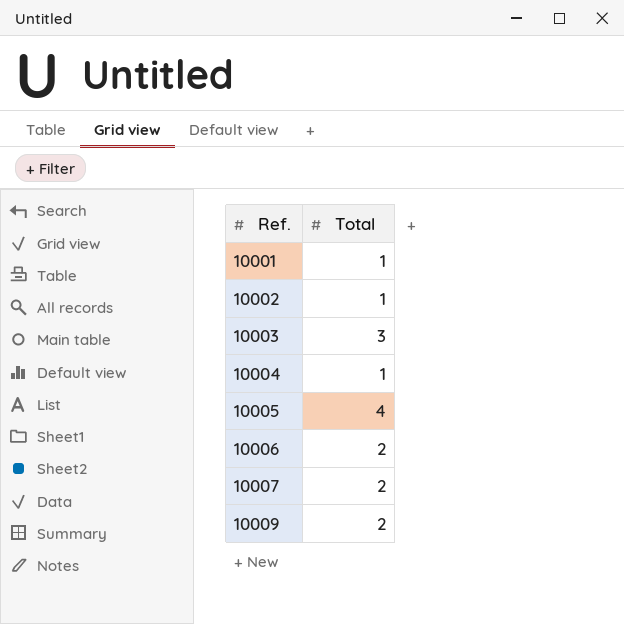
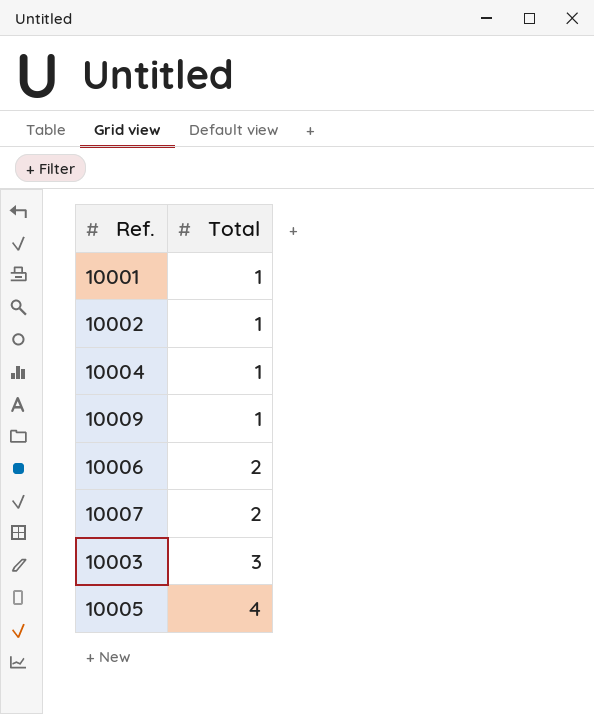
row order: Ref. ascending -> Total ascending
10009 | Total: 2 -> 1

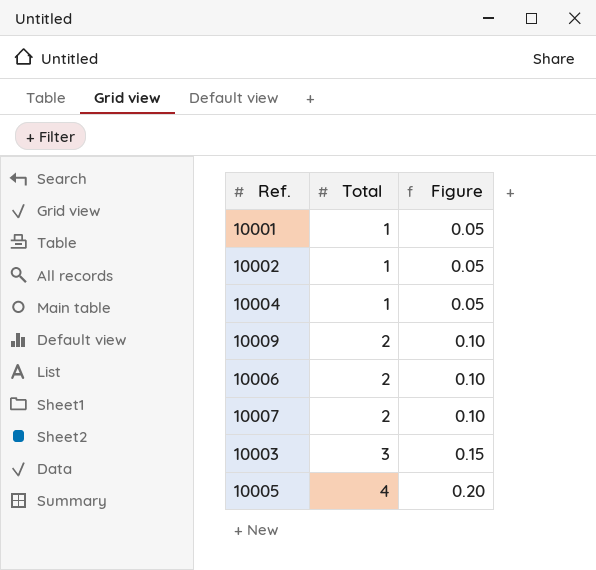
column Figure | formula: none -> [Total] * 0.05
10009 | Total: 1 -> 2

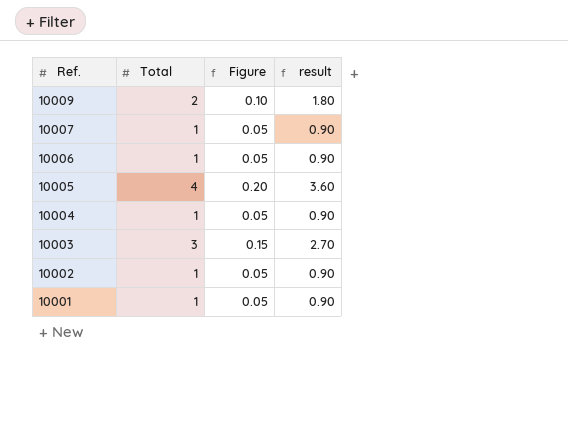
row order: Total ascending -> Ref. descending
column result | formula: none -> [Total] * 0.9
10007 | Total: 2 -> 1
10007 | Figure: 0.10 -> 0.05
10006 | Total: 2 -> 1
10006 | Figure: 0.10 -> 0.05

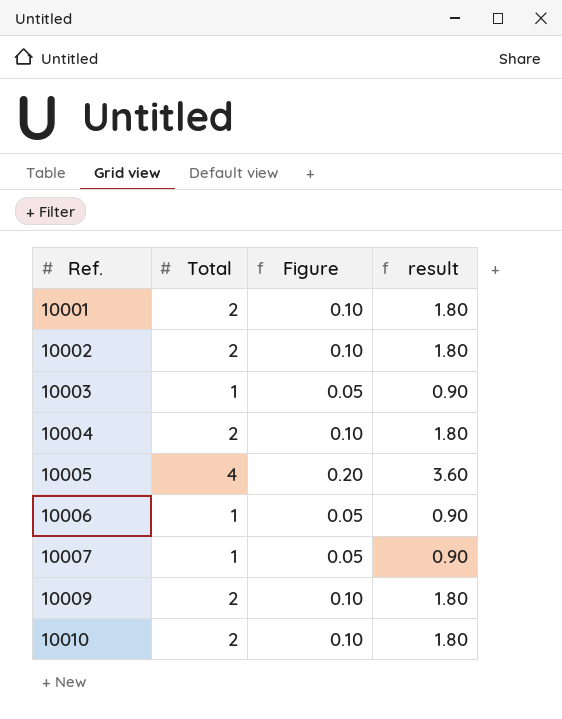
row order: Ref. descending -> Ref. ascending
10001 | Total: 1 -> 2
10001 | Figure: 0.05 -> 0.10
10001 | result: 0.90 -> 1.80
10002 | Total: 1 -> 2
10002 | Figure: 0.05 -> 0.10
10002 | result: 0.90 -> 1.80
10003 | Total: 3 -> 1
10003 | Figure: 0.15 -> 0.05
10003 | result: 2.70 -> 0.90
10004 | Total: 1 -> 2
10004 | Figure: 0.05 -> 0.10
10004 | result: 0.90 -> 1.80
row 10010: none -> 2 | 0.10 | 1.80

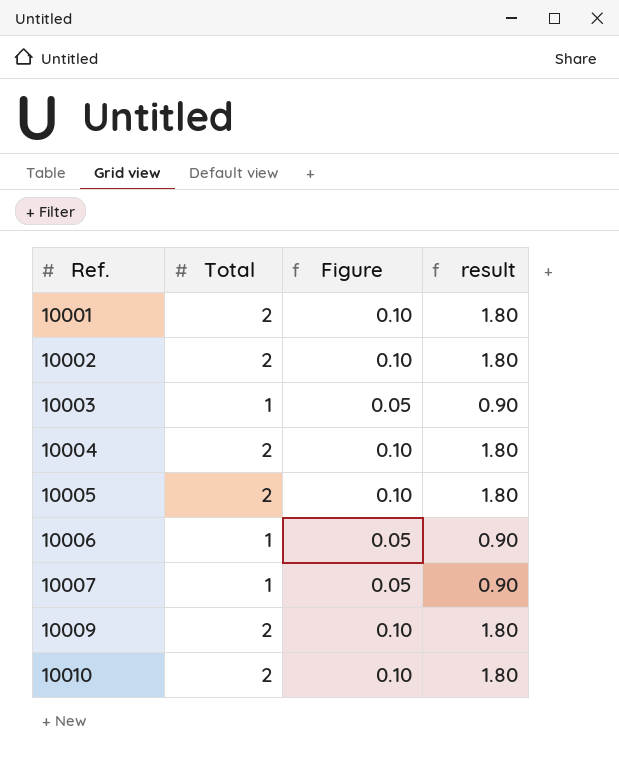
10005 | Total: 4 -> 2
10005 | Figure: 0.20 -> 0.10
10005 | result: 3.60 -> 1.80

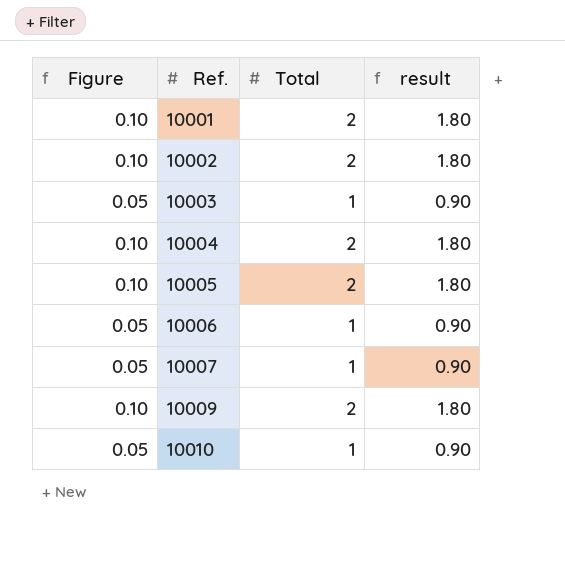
column Figure | position: 3 -> 1
10010 | Figure: 0.10 -> 0.05
10010 | Total: 2 -> 1
10010 | result: 1.80 -> 0.90

